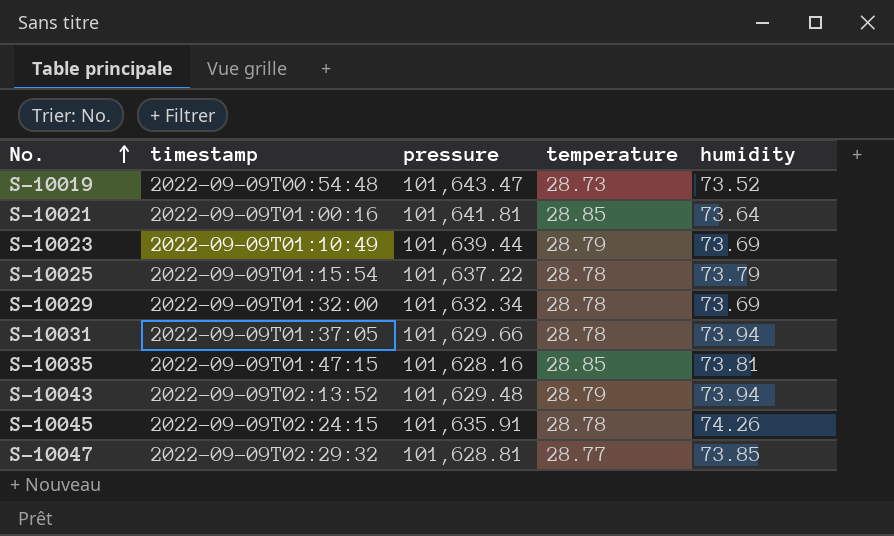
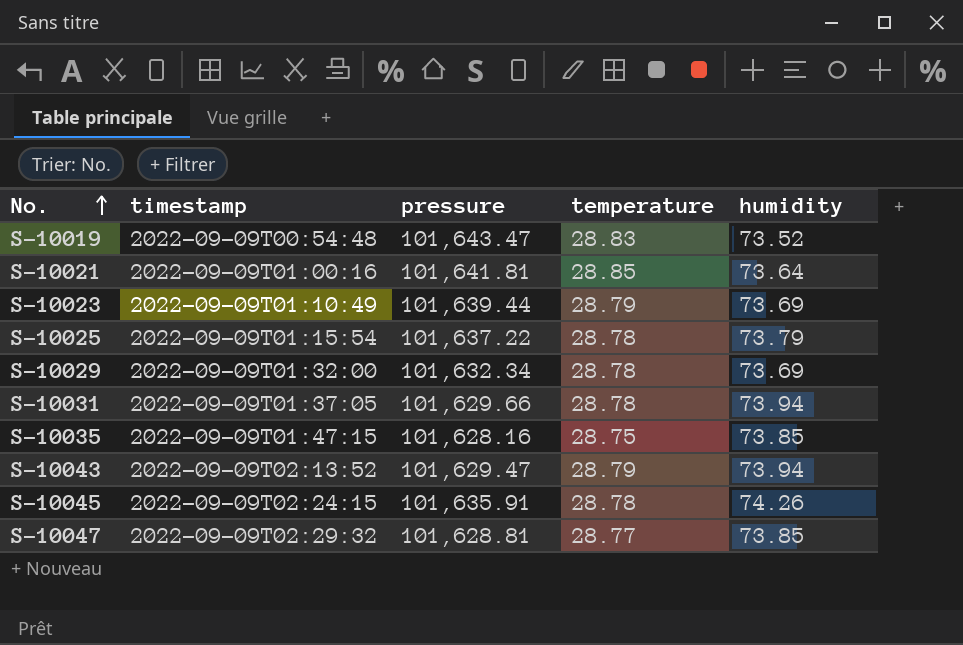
S-10019 | temperature: 28.73 -> 28.83
S-10035 | temperature: 28.85 -> 28.75
S-10035 | humidity: 73.81 -> 73.85
S-10043 | pressure: 101,629.48 -> 101,629.47

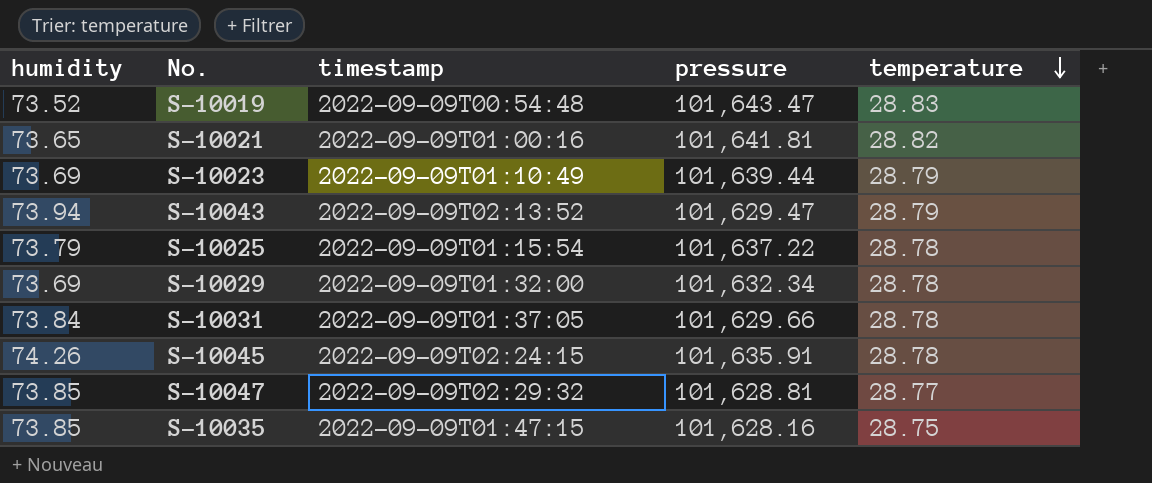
row order: No. ascending -> temperature descending
column humidity | position: 5 -> 1
S-10021 | humidity: 73.64 -> 73.65
S-10021 | temperature: 28.85 -> 28.82
S-10031 | humidity: 73.94 -> 73.84

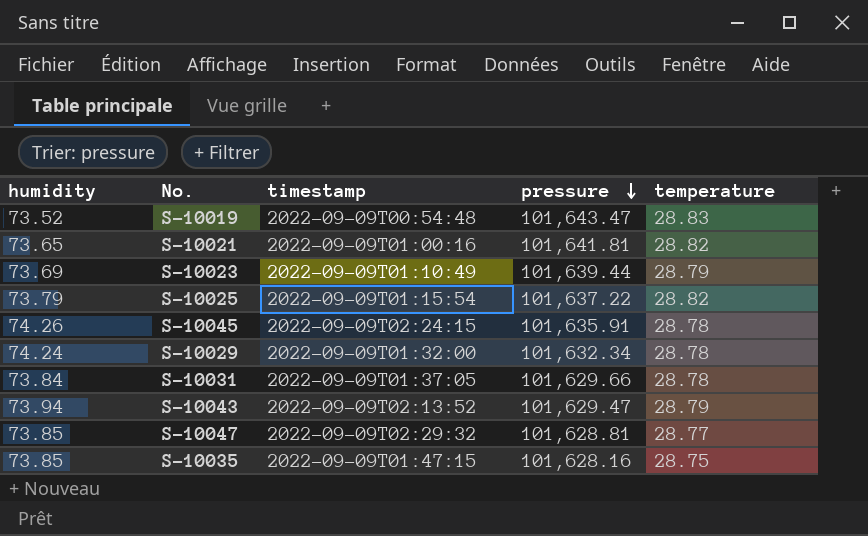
row order: temperature descending -> pressure descending
S-10025 | temperature: 28.78 -> 28.82
S-10029 | humidity: 73.69 -> 74.24

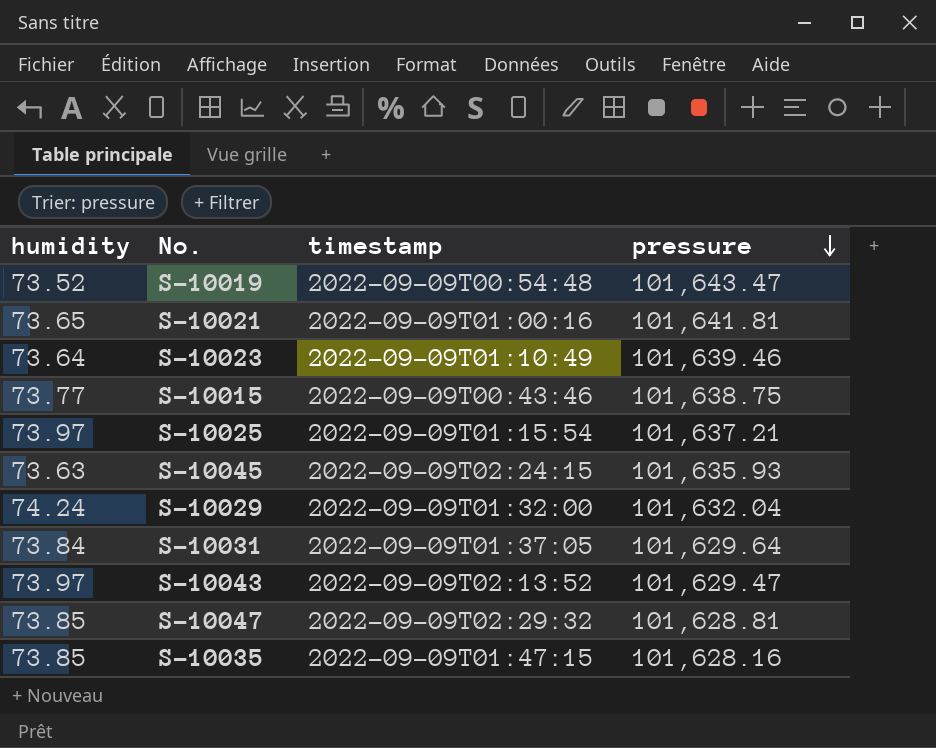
column temperature | position: 5 -> none
S-10023 | humidity: 73.69 -> 73.64
S-10023 | pressure: 101,639.44 -> 101,639.46
row S-10015: none -> 73.77 | 2022-09-09T00:43:46 | 101,638.75
S-10025 | humidity: 73.79 -> 73.97
S-10025 | pressure: 101,637.22 -> 101,637.21
S-10045 | humidity: 74.26 -> 73.63
S-10045 | pressure: 101,635.91 -> 101,635.93
S-10029 | pressure: 101,632.34 -> 101,632.04
S-10031 | pressure: 101,629.66 -> 101,629.64
S-10043 | humidity: 73.94 -> 73.97

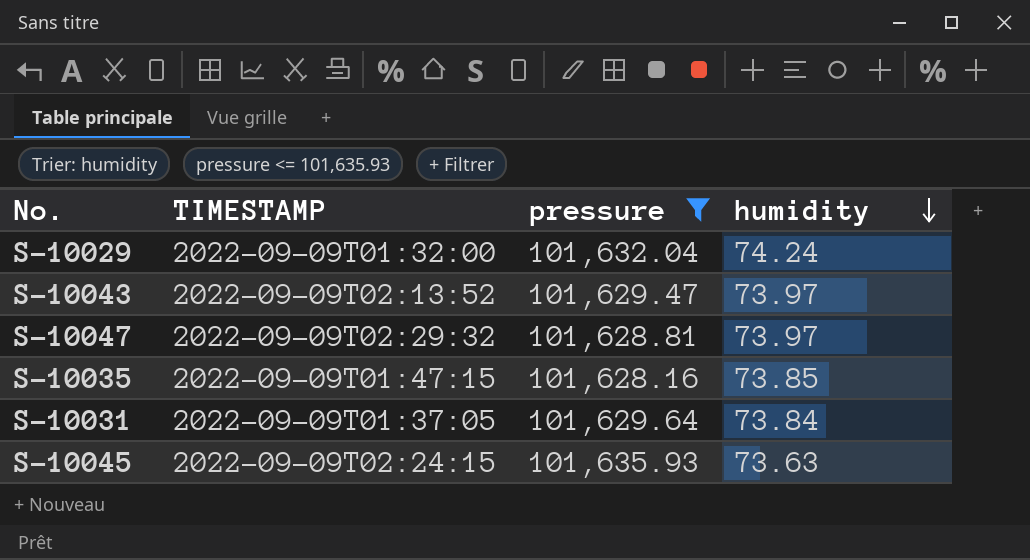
filter: none -> pressure <= 101,635.93
row order: pressure descending -> humidity descending
column name: timestamp -> TIMESTAMP
column humidity | position: 1 -> 4
S-10047 | humidity: 73.85 -> 73.97

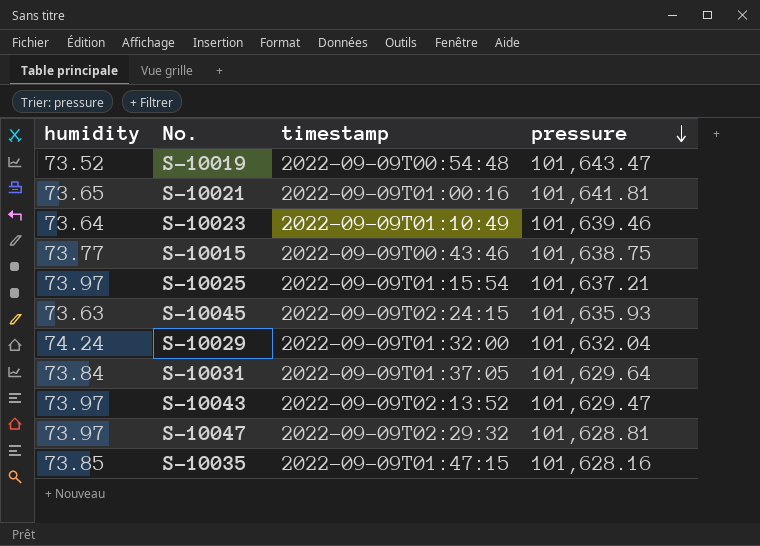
filter: pressure <= 101,635.93 -> none
row order: humidity descending -> pressure descending
column humidity | position: 4 -> 1
column name: TIMESTAMP -> timestamp

